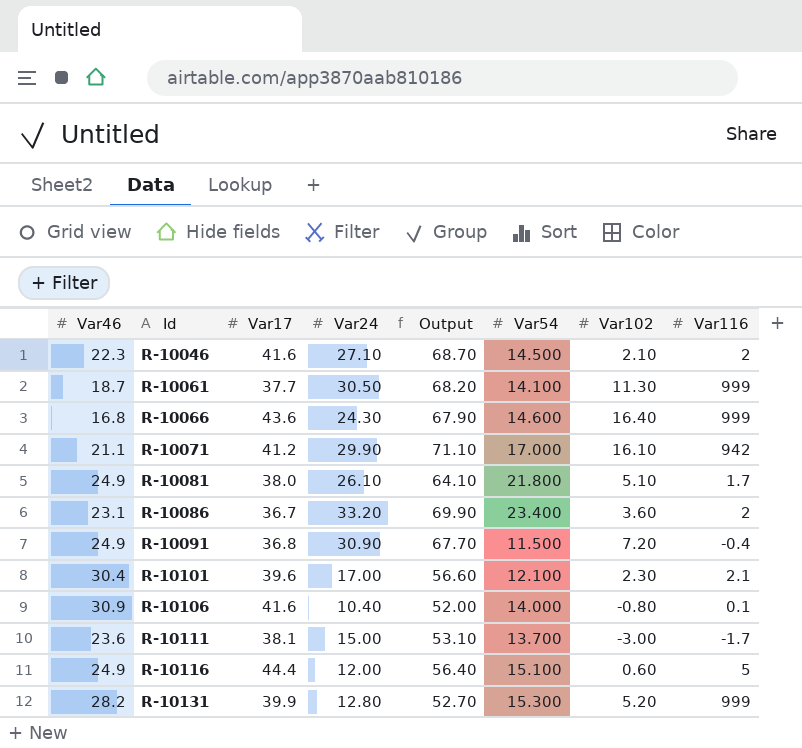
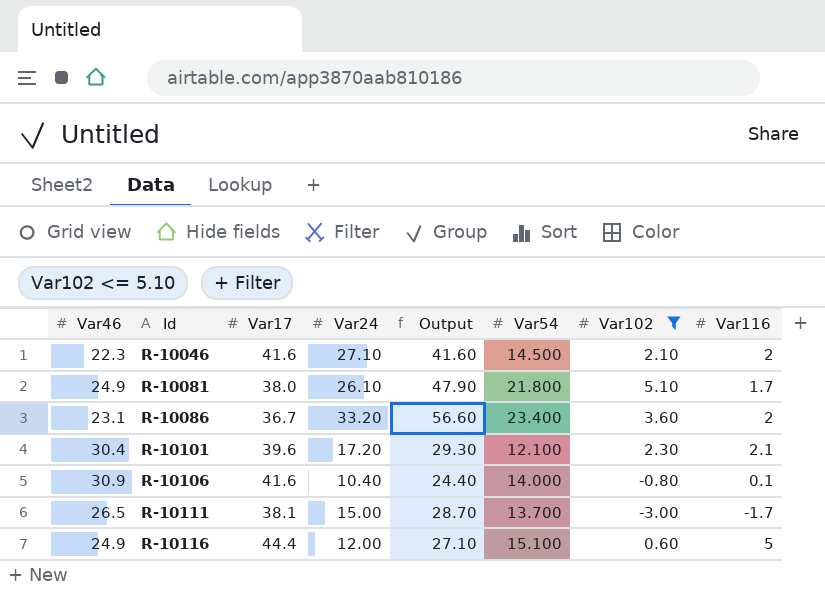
filter: none -> Var102 <= 5.10
column Output | formula: [Var17] + [Var24] -> [Var24] + [Var54]
R-10101 | Var24: 17.00 -> 17.20
R-10111 | Var46: 23.6 -> 26.5

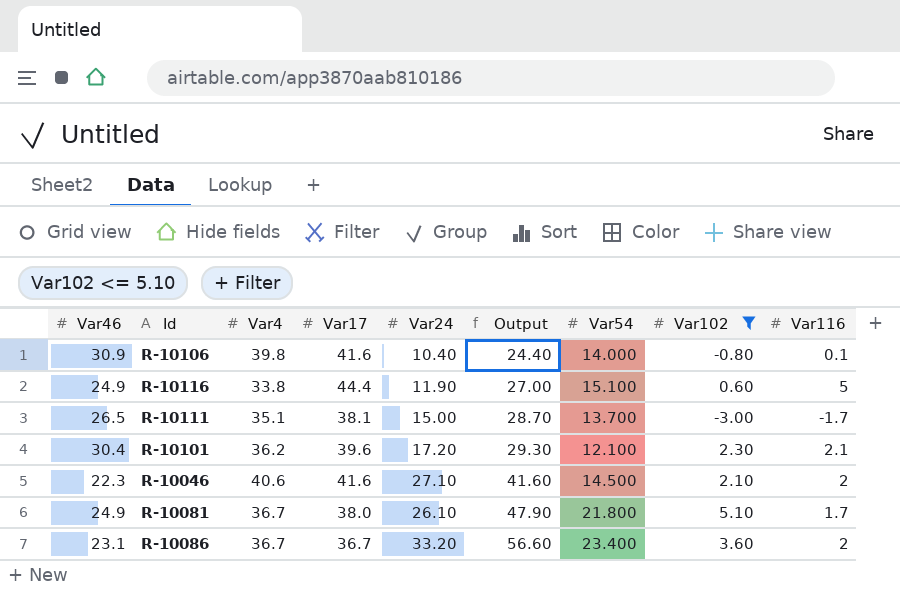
row order: Id ascending -> Output ascending
column Var4 | position: none -> 3
R-10116 | Var24: 12.00 -> 11.90
R-10116 | Output: 27.10 -> 27.00

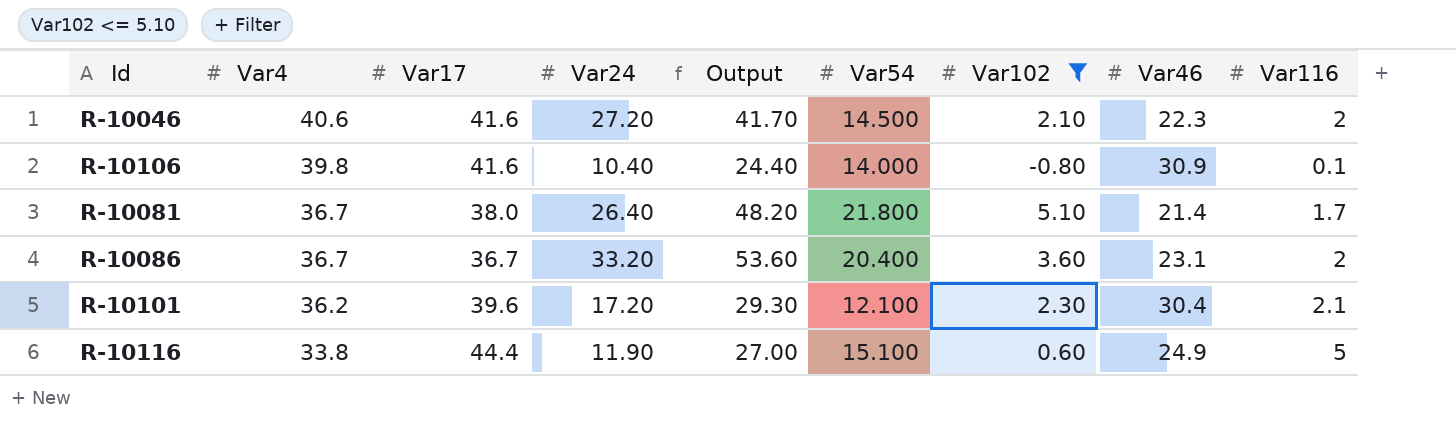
row order: Output ascending -> Var4 descending
column Var46 | position: 1 -> 8
row R-10111: 26.5 | 35.1 | 38.1 | 15.00 | 28.70 | 13.700 | -3.00 | -1.7 -> none
R-10046 | Var24: 27.10 -> 27.20
R-10046 | Output: 41.60 -> 41.70
R-10081 | Var24: 26.10 -> 26.40
R-10081 | Output: 47.90 -> 48.20
R-10081 | Var46: 24.9 -> 21.4
R-10086 | Output: 56.60 -> 53.60
R-10086 | Var54: 23.400 -> 20.400

